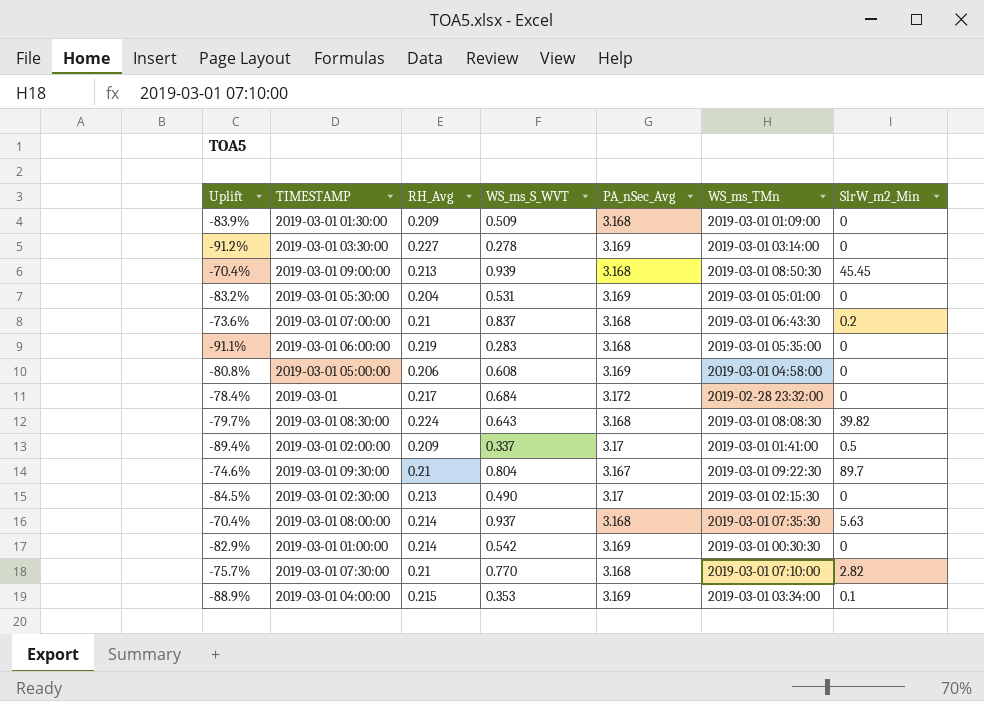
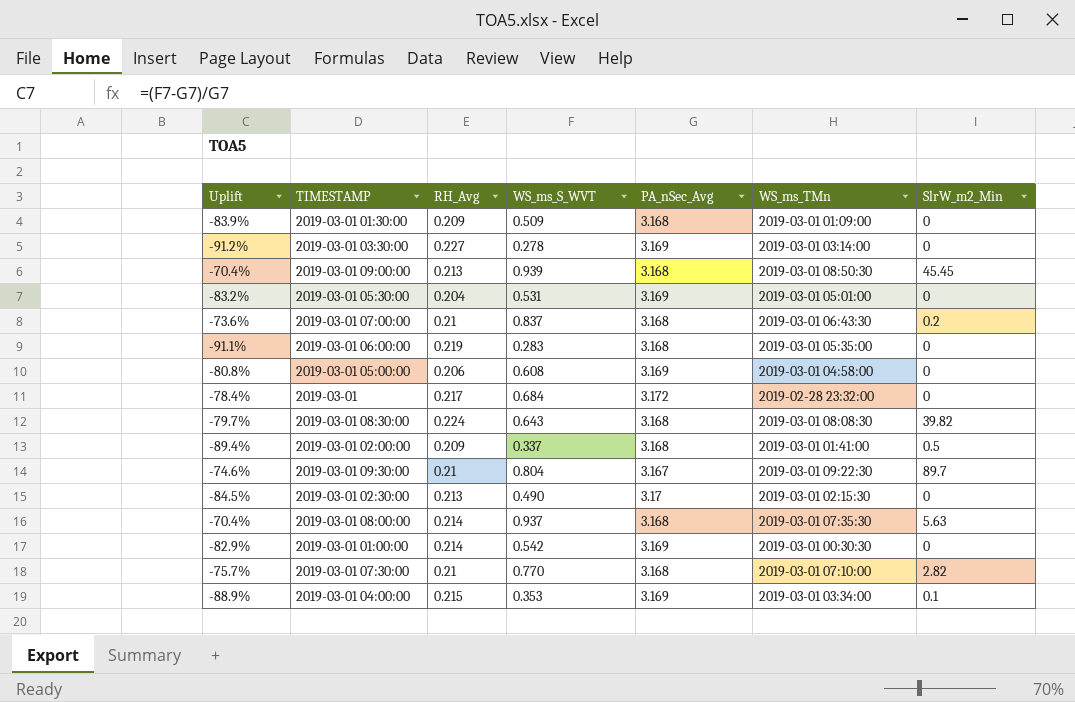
2019-03-01 02:00:00 | PA_nSec_Avg: 3.17 -> 3.168

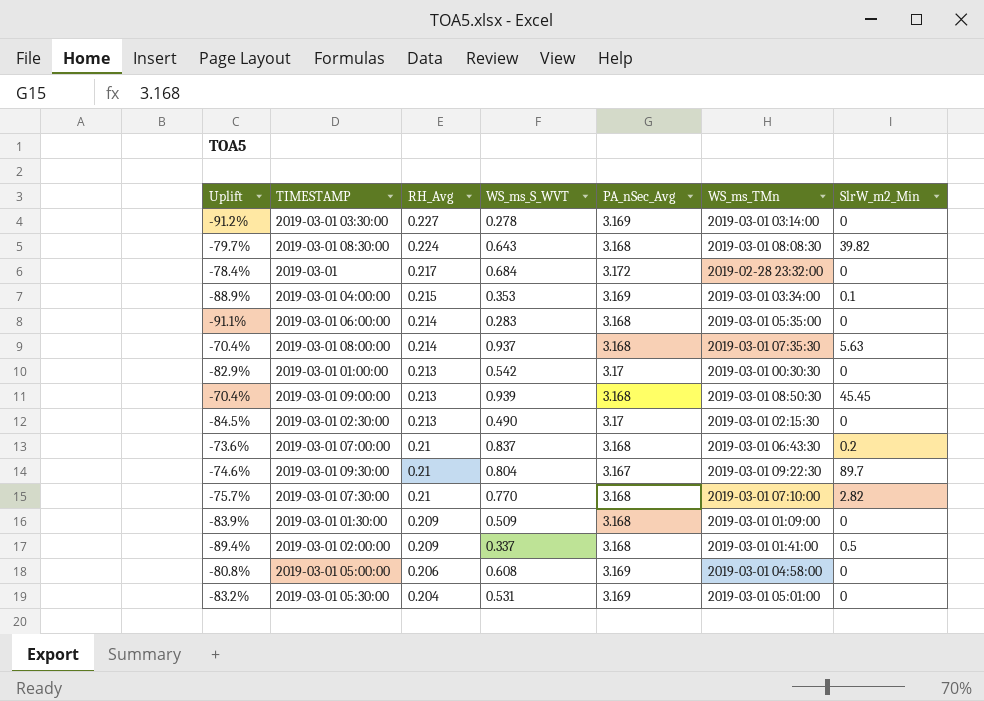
row order: none -> RH_Avg descending
2019-03-01 06:00:00 | RH_Avg: 0.219 -> 0.214
2019-03-01 01:00:00 | RH_Avg: 0.214 -> 0.213
2019-03-01 01:00:00 | PA_nSec_Avg: 3.169 -> 3.17

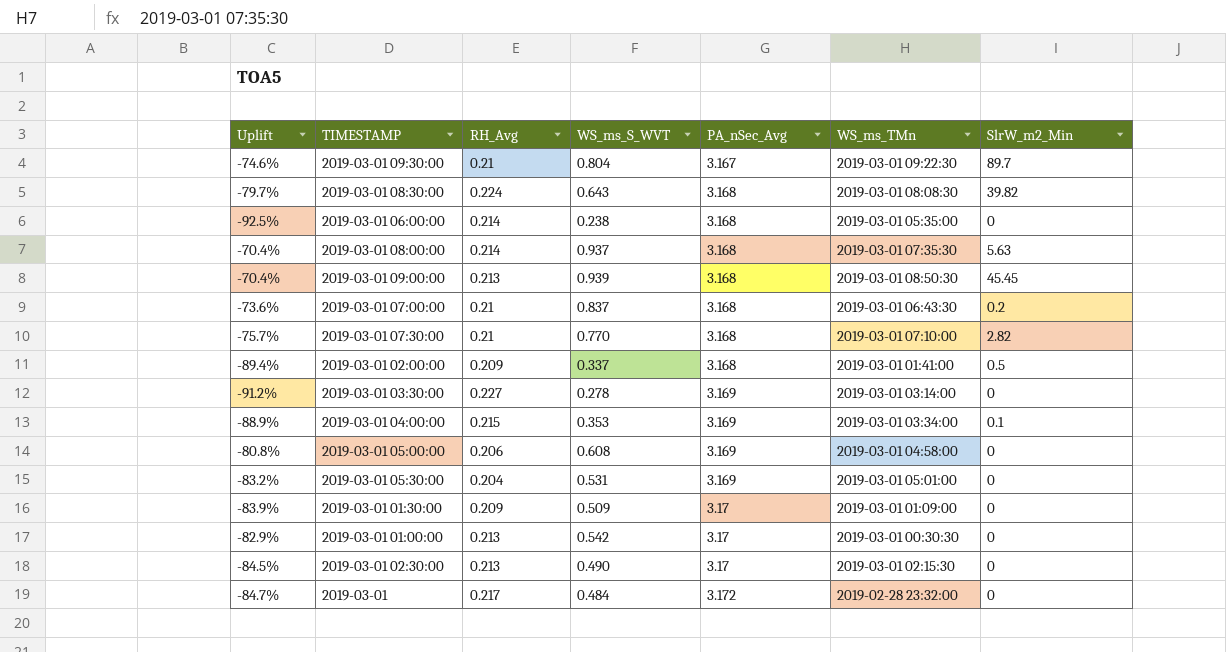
row order: RH_Avg descending -> PA_nSec_Avg ascending
2019-03-01 06:00:00 | Uplift: -91.1% -> -92.5%
2019-03-01 06:00:00 | WS_ms_S_WVT: 0.283 -> 0.238
2019-03-01 01:30:00 | PA_nSec_Avg: 3.168 -> 3.17
2019-03-01 | Uplift: -78.4% -> -84.7%
2019-03-01 | WS_ms_S_WVT: 0.684 -> 0.484

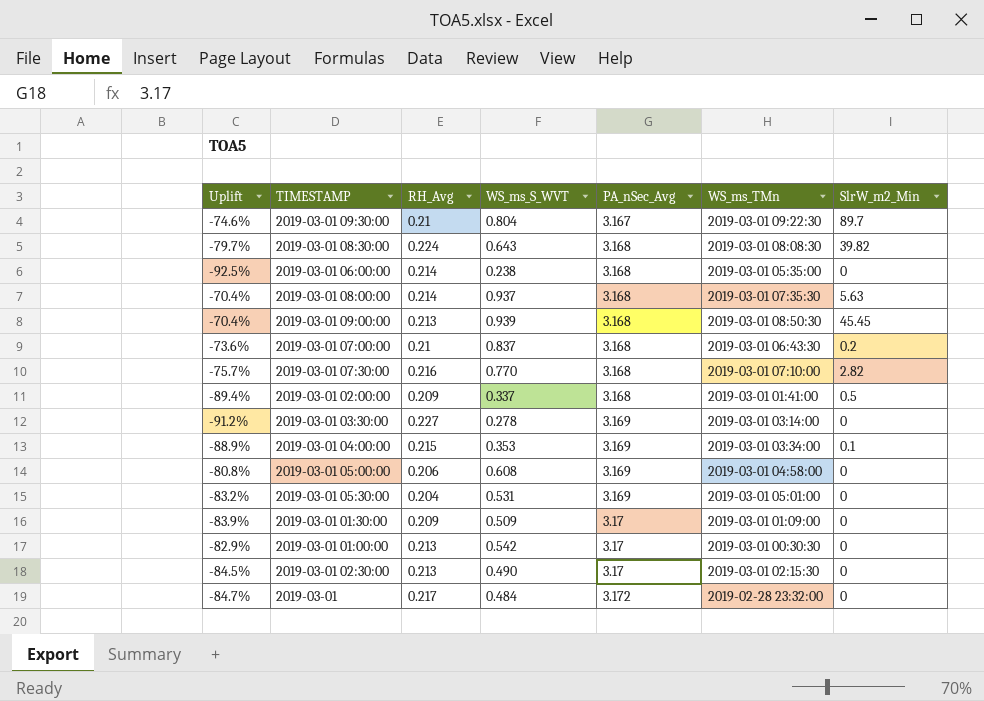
2019-03-01 07:30:00 | RH_Avg: 0.21 -> 0.216

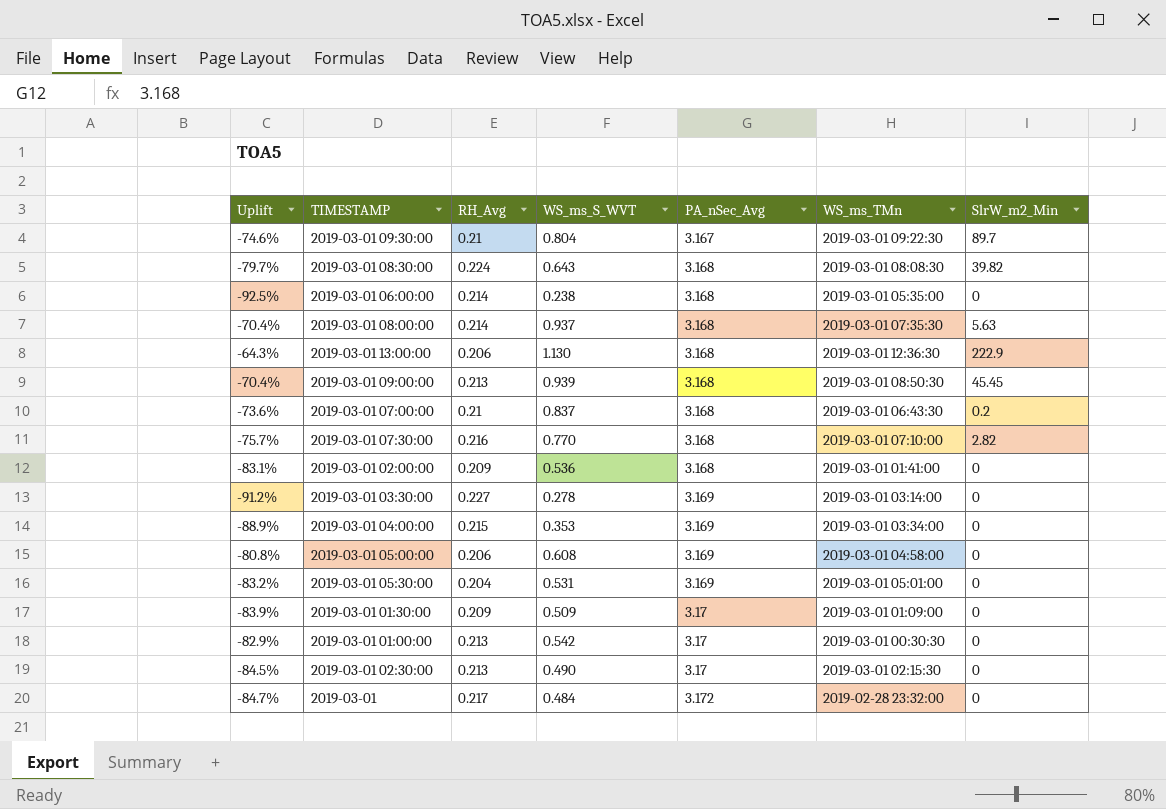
row 2019-03-01 13:00:00: none -> -64.3% | 0.206 | 1.130 | 3.168 | 2019-03-01 12:36:30 | 222.9
2019-03-01 02:00:00 | Uplift: -89.4% -> -83.1%
2019-03-01 02:00:00 | WS_ms_S_WVT: 0.337 -> 0.536
2019-03-01 02:00:00 | SlrW_m2_Min: 0.5 -> 0
2019-03-01 04:00:00 | SlrW_m2_Min: 0.1 -> 0

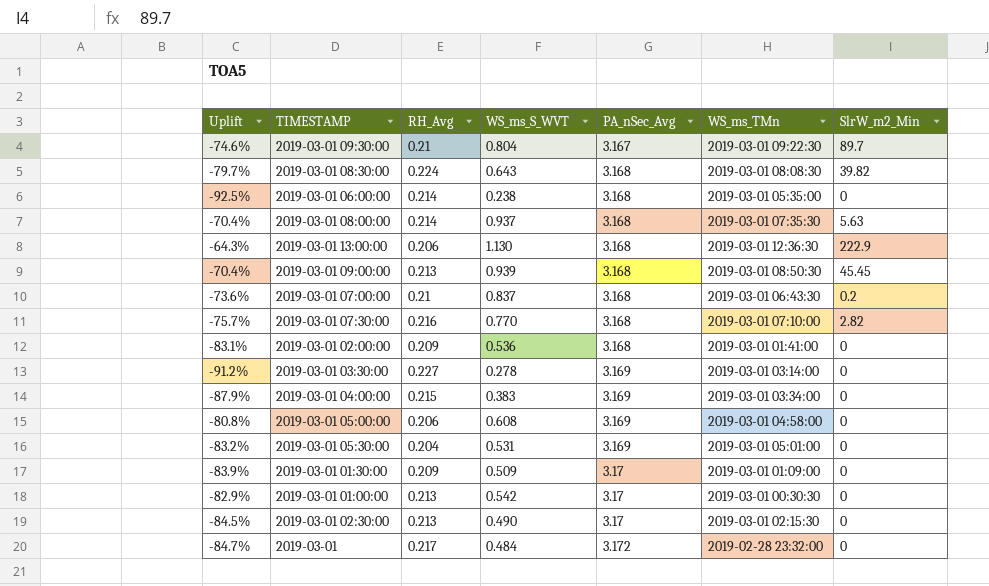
2019-03-01 04:00:00 | Uplift: -88.9% -> -87.9%
2019-03-01 04:00:00 | WS_ms_S_WVT: 0.353 -> 0.383

